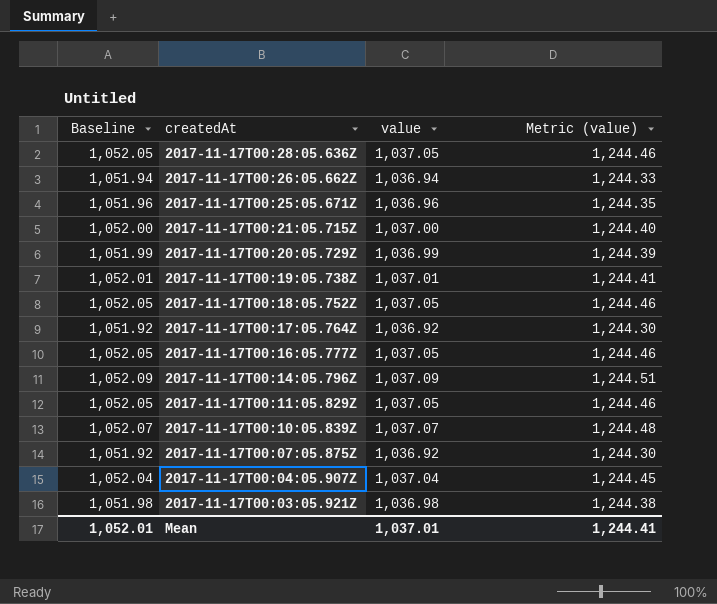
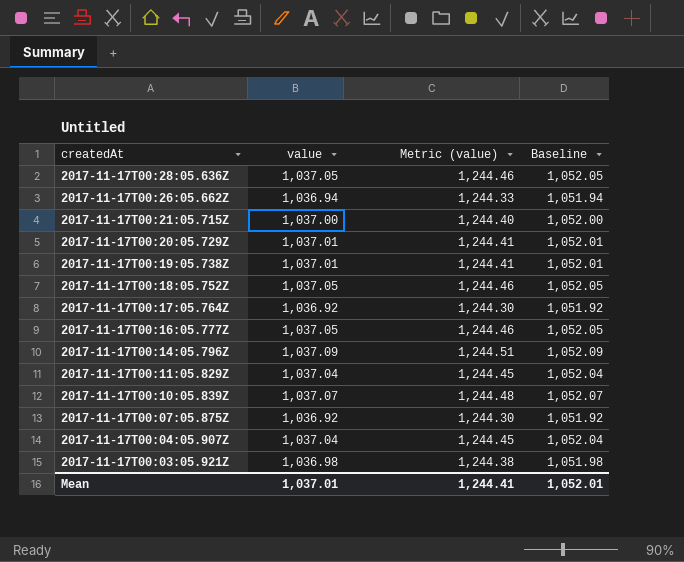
column Baseline | position: 1 -> 4
row 2017-11-17T00:25:05.671Z: 1,051.96 | 1,036.96 | 1,244.35 -> none
2017-11-17T00:20:05.729Z | value: 1,036.99 -> 1,037.01
2017-11-17T00:20:05.729Z | Metric (value): 1,244.39 -> 1,244.41
2017-11-17T00:20:05.729Z | Baseline: 1,051.99 -> 1,052.01
2017-11-17T00:11:05.829Z | value: 1,037.05 -> 1,037.04
2017-11-17T00:11:05.829Z | Metric (value): 1,244.46 -> 1,244.45
2017-11-17T00:11:05.829Z | Baseline: 1,052.05 -> 1,052.04

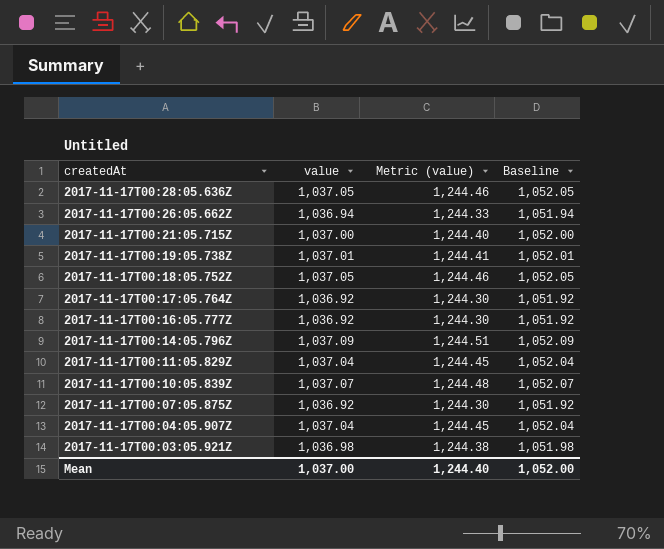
row 2017-11-17T00:20:05.729Z: 1,037.01 | 1,244.41 | 1,052.01 -> none
2017-11-17T00:16:05.777Z | value: 1,037.05 -> 1,036.92
2017-11-17T00:16:05.777Z | Metric (value): 1,244.46 -> 1,244.30
2017-11-17T00:16:05.777Z | Baseline: 1,052.05 -> 1,051.92
Mean | value: 1,037.01 -> 1,037.00
Mean | Metric (value): 1,244.41 -> 1,244.40
Mean | Baseline: 1,052.01 -> 1,052.00

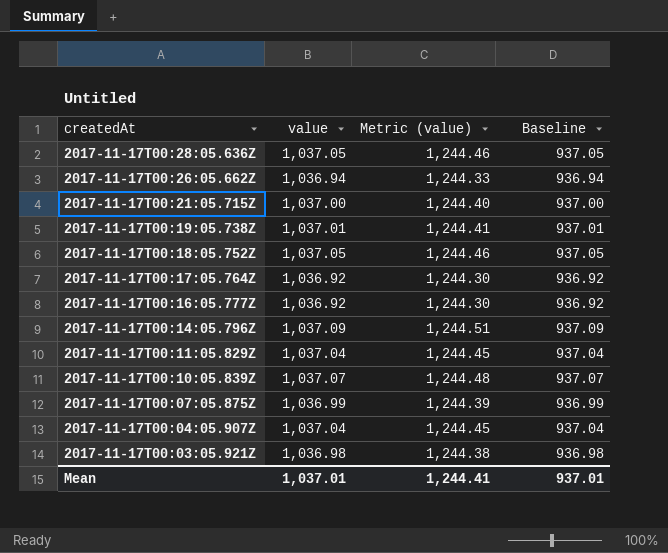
column Baseline | formula: [value] + 15 -> [value] - 100
2017-11-17T00:07:05.875Z | value: 1,036.92 -> 1,036.99
2017-11-17T00:07:05.875Z | Metric (value): 1,244.30 -> 1,244.39
Mean | value: 1,037.00 -> 1,037.01
Mean | Metric (value): 1,244.40 -> 1,244.41
Mean | Baseline: 1,052.00 -> 937.01

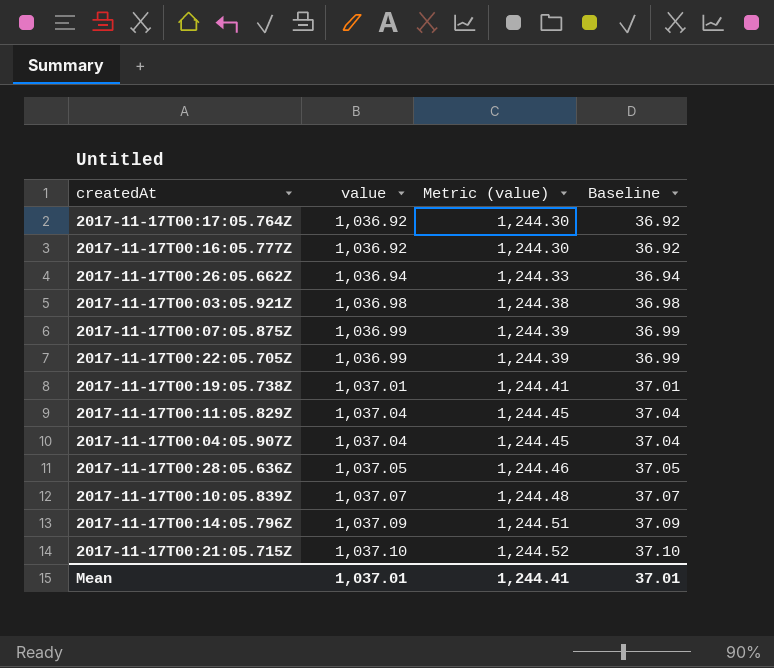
row order: createdAt descending -> value ascending
column Baseline | formula: [value] - 100 -> [value] - 1000
row 2017-11-17T00:18:05.752Z: 1,037.05 | 1,244.46 | 937.05 -> none
row 2017-11-17T00:22:05.705Z: none -> 1,036.99 | 1,244.39 | 36.99
2017-11-17T00:21:05.715Z | value: 1,037.00 -> 1,037.10
2017-11-17T00:21:05.715Z | Metric (value): 1,244.40 -> 1,244.52
Mean | Baseline: 937.01 -> 37.01

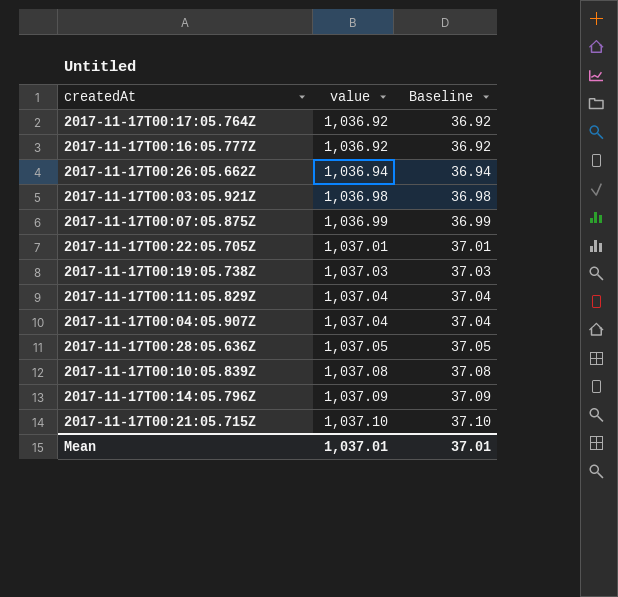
column Metric (value) | formula: [value] * 1.2 -> none
2017-11-17T00:22:05.705Z | value: 1,036.99 -> 1,037.01
2017-11-17T00:22:05.705Z | Baseline: 36.99 -> 37.01
2017-11-17T00:19:05.738Z | value: 1,037.01 -> 1,037.03
2017-11-17T00:19:05.738Z | Baseline: 37.01 -> 37.03
2017-11-17T00:10:05.839Z | value: 1,037.07 -> 1,037.08
2017-11-17T00:10:05.839Z | Baseline: 37.07 -> 37.08

